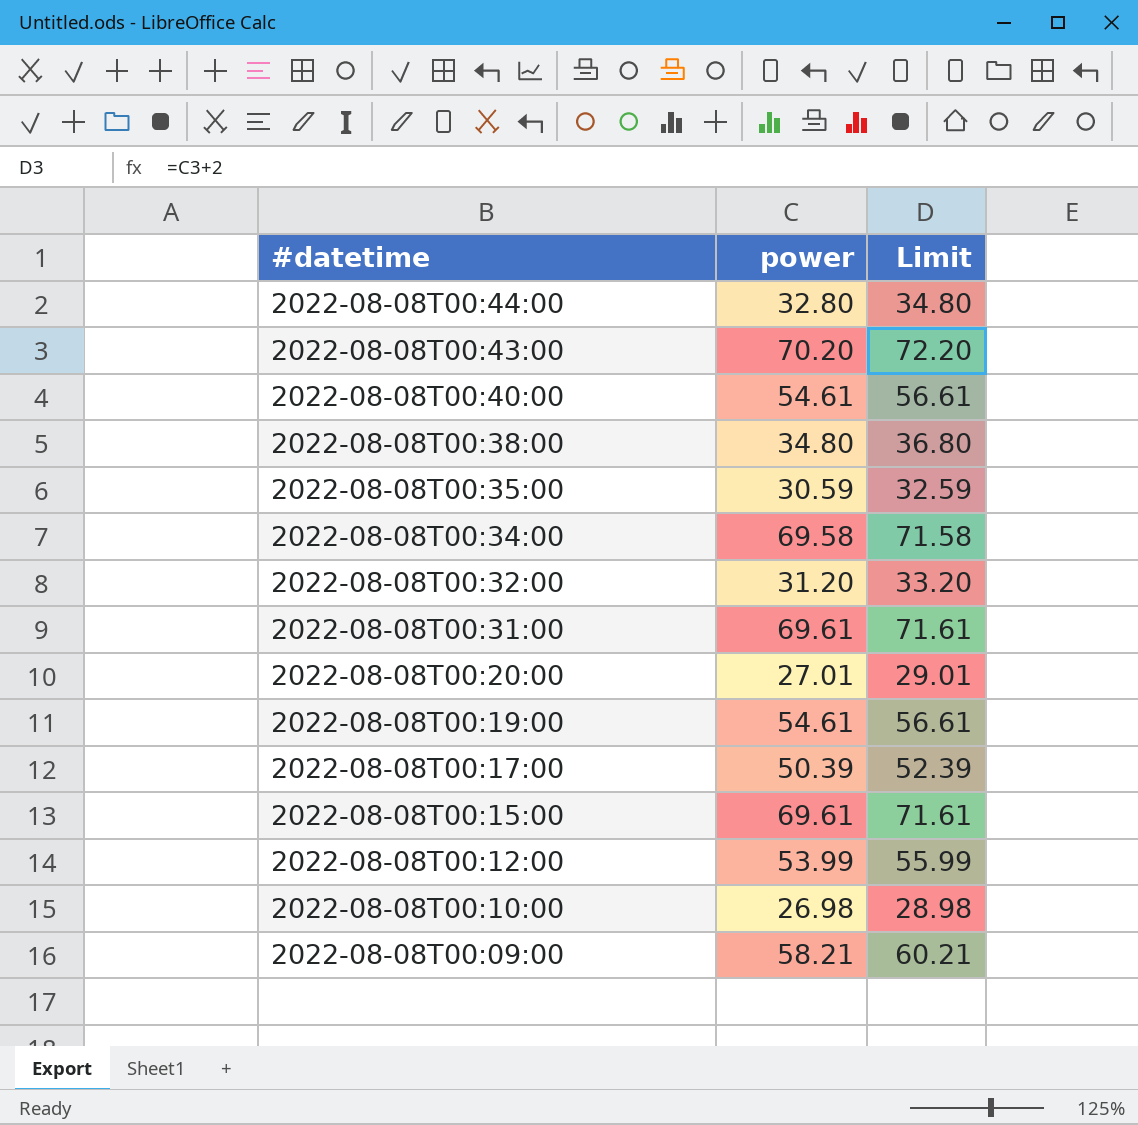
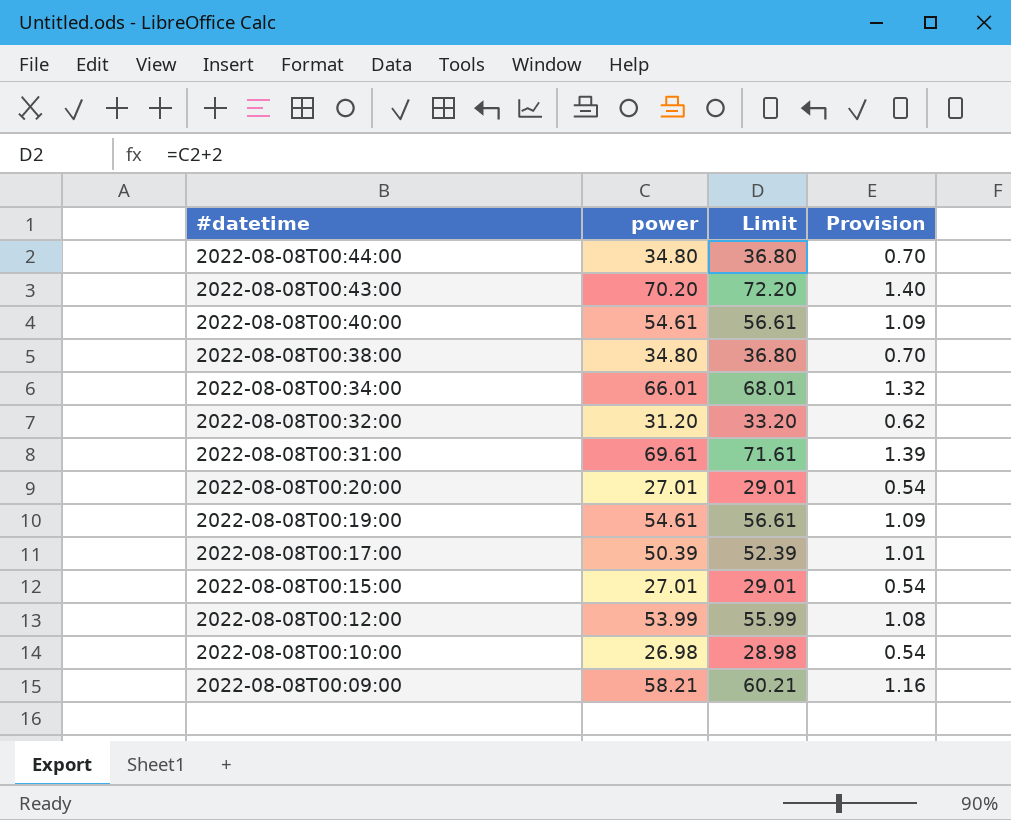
column Provision | formula: none -> [power] * 0.02
row 2022-08-08T00:35:00: 30.59 | 32.59 -> none
2022-08-08T00:44:00 | power: 32.80 -> 34.80
2022-08-08T00:44:00 | Limit: 34.80 -> 36.80
2022-08-08T00:34:00 | power: 69.58 -> 66.01
2022-08-08T00:34:00 | Limit: 71.58 -> 68.01
2022-08-08T00:15:00 | power: 69.61 -> 27.01
2022-08-08T00:15:00 | Limit: 71.61 -> 29.01

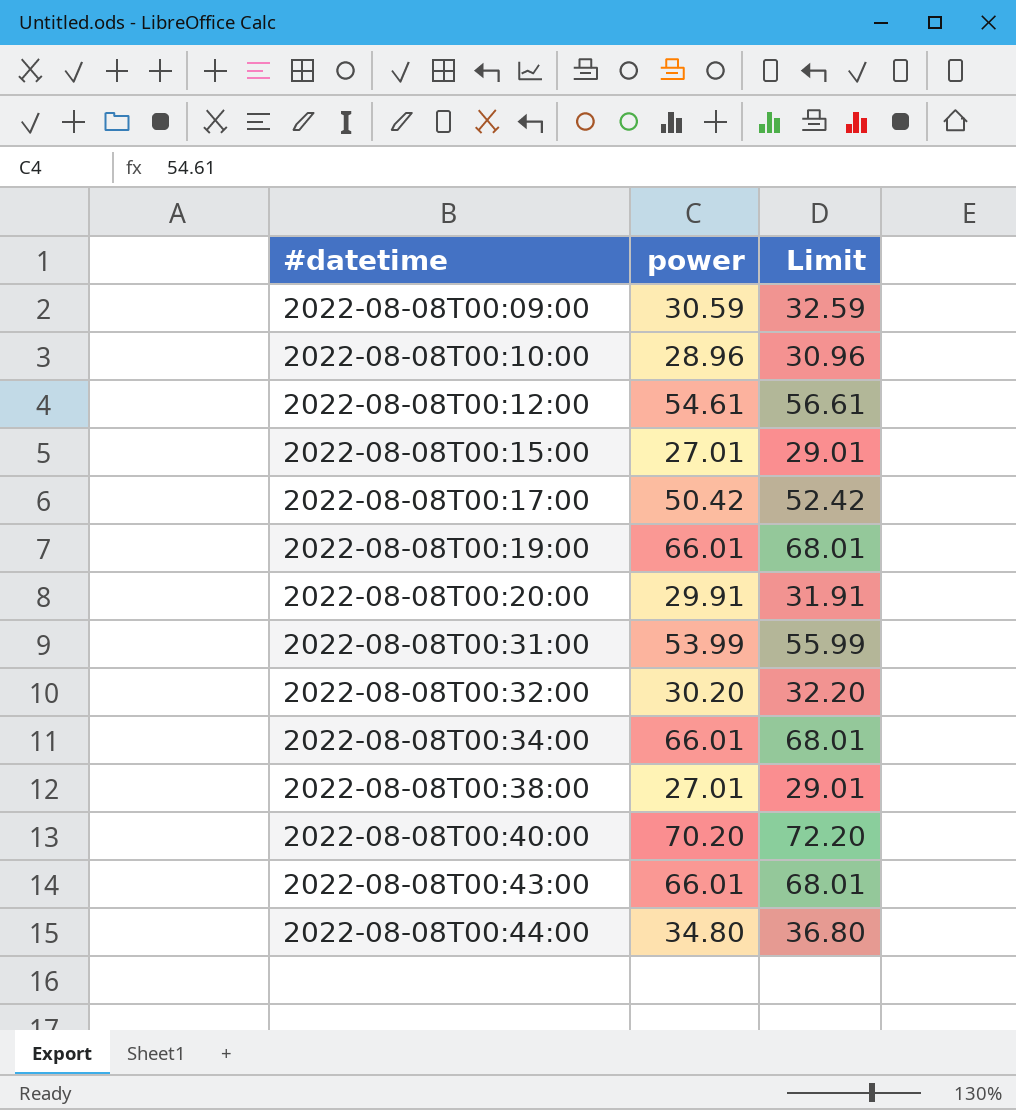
row order: #datetime descending -> #datetime ascending
column Provision | formula: [power] * 0.02 -> none
2022-08-08T00:09:00 | power: 58.21 -> 30.59
2022-08-08T00:09:00 | Limit: 60.21 -> 32.59
2022-08-08T00:10:00 | power: 26.98 -> 28.96
2022-08-08T00:10:00 | Limit: 28.98 -> 30.96
2022-08-08T00:12:00 | power: 53.99 -> 54.61
2022-08-08T00:12:00 | Limit: 55.99 -> 56.61
2022-08-08T00:17:00 | power: 50.39 -> 50.42
2022-08-08T00:17:00 | Limit: 52.39 -> 52.42
2022-08-08T00:19:00 | power: 54.61 -> 66.01
2022-08-08T00:19:00 | Limit: 56.61 -> 68.01
2022-08-08T00:20:00 | power: 27.01 -> 29.91
2022-08-08T00:20:00 | Limit: 29.01 -> 31.91
2022-08-08T00:31:00 | power: 69.61 -> 53.99
2022-08-08T00:31:00 | Limit: 71.61 -> 55.99
2022-08-08T00:32:00 | power: 31.20 -> 30.20
2022-08-08T00:32:00 | Limit: 33.20 -> 32.20
2022-08-08T00:38:00 | power: 34.80 -> 27.01
2022-08-08T00:38:00 | Limit: 36.80 -> 29.01
2022-08-08T00:40:00 | power: 54.61 -> 70.20
2022-08-08T00:40:00 | Limit: 56.61 -> 72.20
2022-08-08T00:43:00 | power: 70.20 -> 66.01
2022-08-08T00:43:00 | Limit: 72.20 -> 68.01

